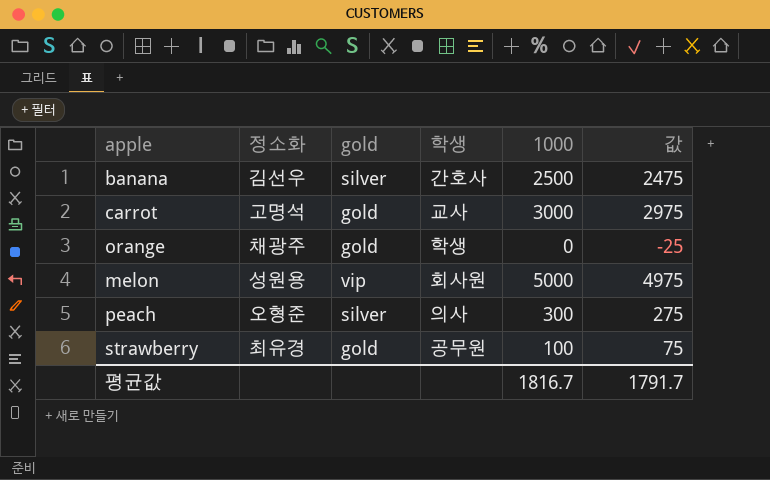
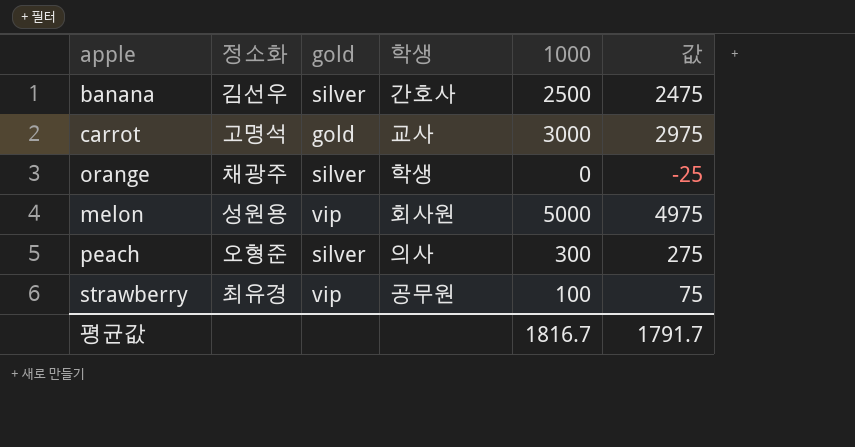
orange | gold: gold -> silver
strawberry | gold: gold -> vip

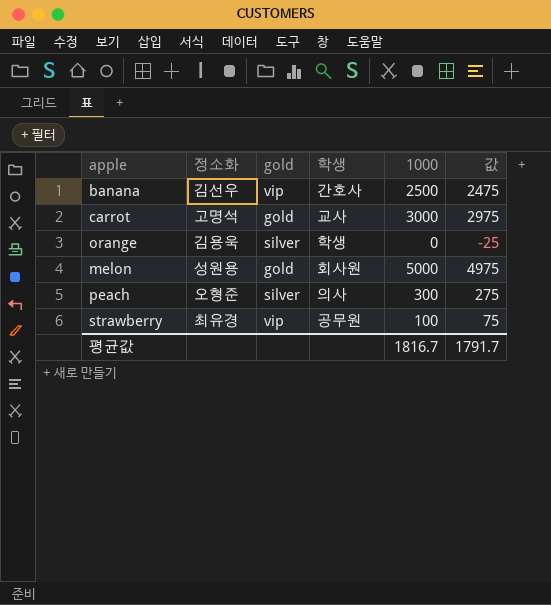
banana | gold: silver -> vip
orange | 정소화: 채광주 -> 김용욱
melon | gold: vip -> gold

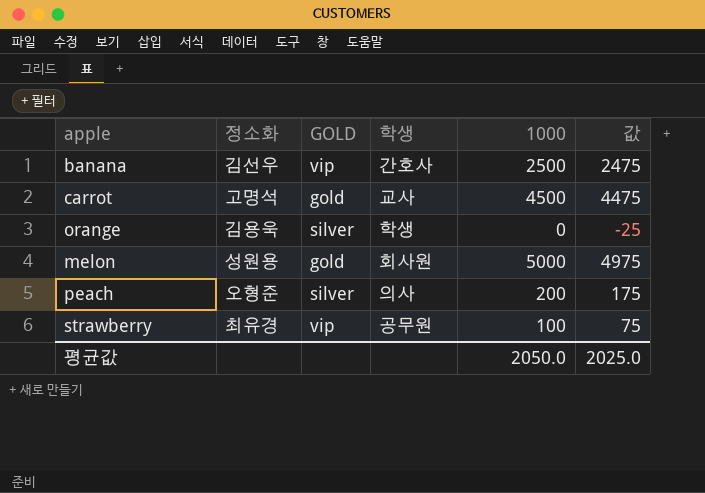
column name: gold -> GOLD
carrot | 1000: 3000 -> 4500
carrot | 값: 2975 -> 4475
peach | 1000: 300 -> 200
peach | 값: 275 -> 175
평균값 | 1000: 1816.7 -> 2050.0
평균값 | 값: 1791.7 -> 2025.0

